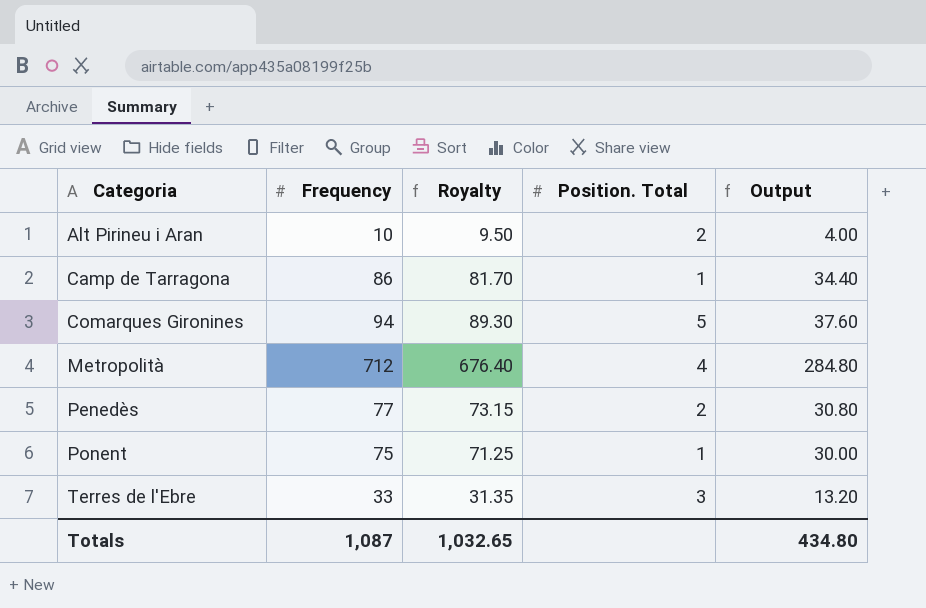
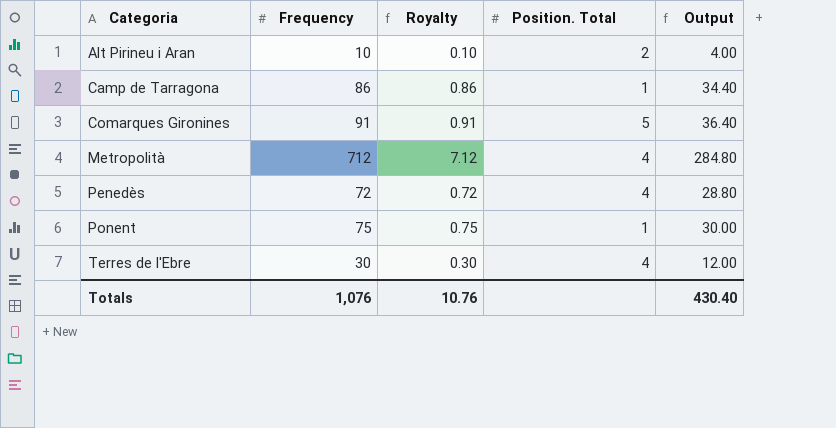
column Royalty | formula: [Frequency] * 0.95 -> [Frequency] * 0.01
Comarques Gironines | Frequency: 94 -> 91
Comarques Gironines | Output: 37.60 -> 36.40
Penedès | Frequency: 77 -> 72
Penedès | Position. Total: 2 -> 4
Penedès | Output: 30.80 -> 28.80
Terres de l'Ebre | Frequency: 33 -> 30
Terres de l'Ebre | Position. Total: 3 -> 4
Terres de l'Ebre | Output: 13.20 -> 12.00
Totals | Frequency: 1,087 -> 1,076
Totals | Royalty: 1,032.65 -> 10.76
Totals | Output: 434.80 -> 430.40

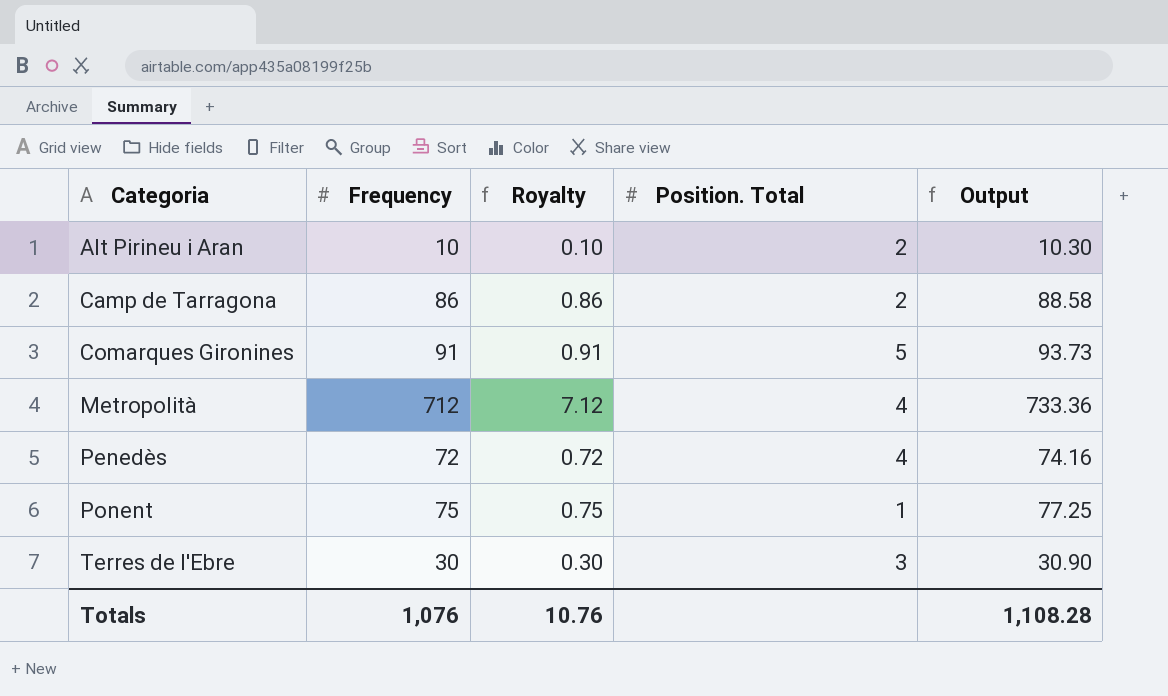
column Output | formula: [Frequency] * 0.4 -> [Frequency] * 1.03
Camp de Tarragona | Position. Total: 1 -> 2
Terres de l'Ebre | Position. Total: 4 -> 3
Totals | Output: 430.40 -> 1,108.28

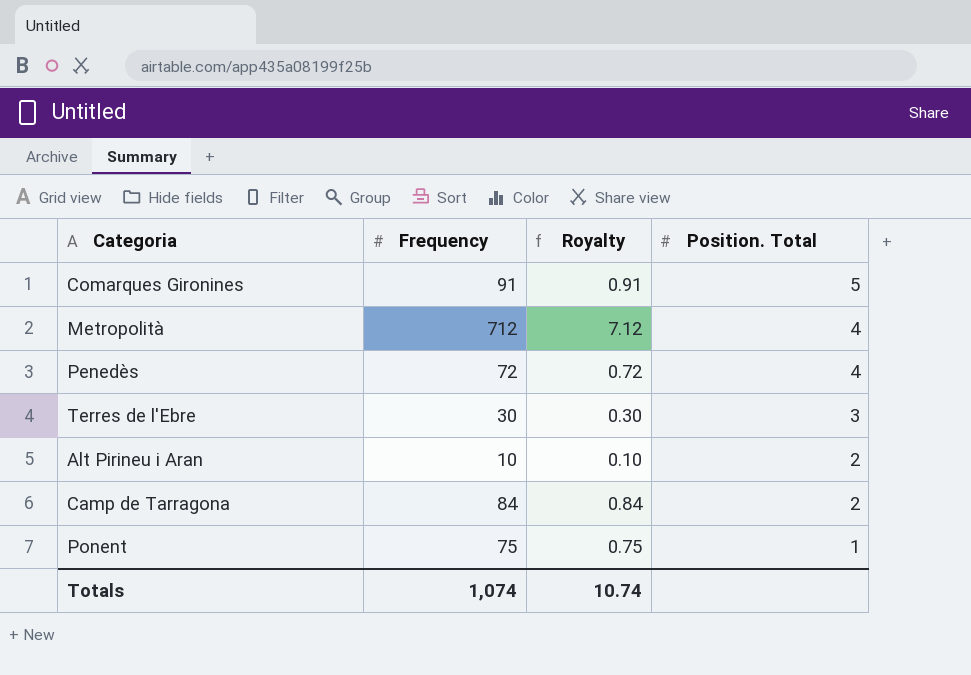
row order: Categoria ascending -> Position. Total descending
column Output | formula: [Frequency] * 1.03 -> none
Camp de Tarragona | Frequency: 86 -> 84
Camp de Tarragona | Royalty: 0.86 -> 0.84
Totals | Frequency: 1,076 -> 1,074
Totals | Royalty: 10.76 -> 10.74

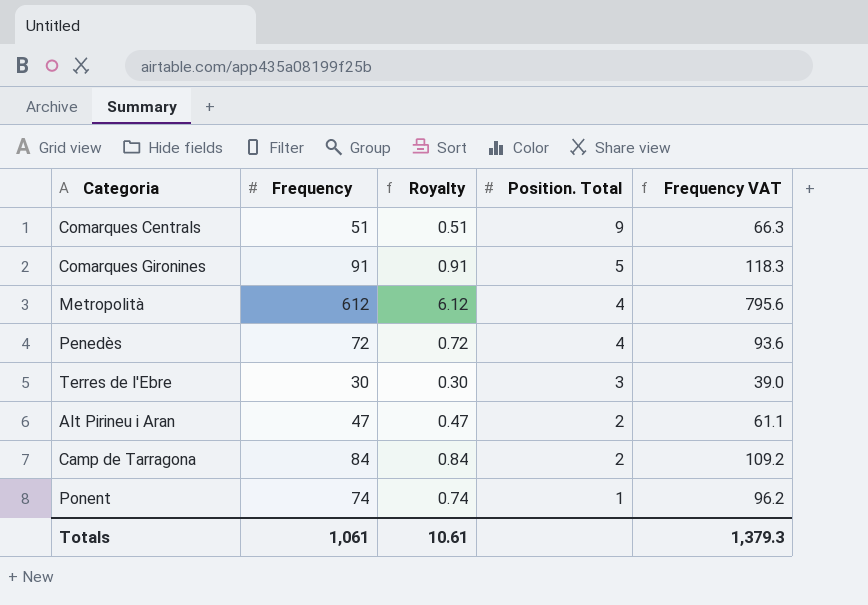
column Frequency VAT | formula: none -> [Frequency] * 1.3
row Comarques Centrals: none -> 51 | 0.51 | 9 | 66.3
Metropolità | Frequency: 712 -> 612
Metropolità | Royalty: 7.12 -> 6.12
Alt Pirineu i Aran | Frequency: 10 -> 47
Alt Pirineu i Aran | Royalty: 0.10 -> 0.47
Ponent | Frequency: 75 -> 74
Ponent | Royalty: 0.75 -> 0.74
Totals | Frequency: 1,074 -> 1,061
Totals | Royalty: 10.74 -> 10.61

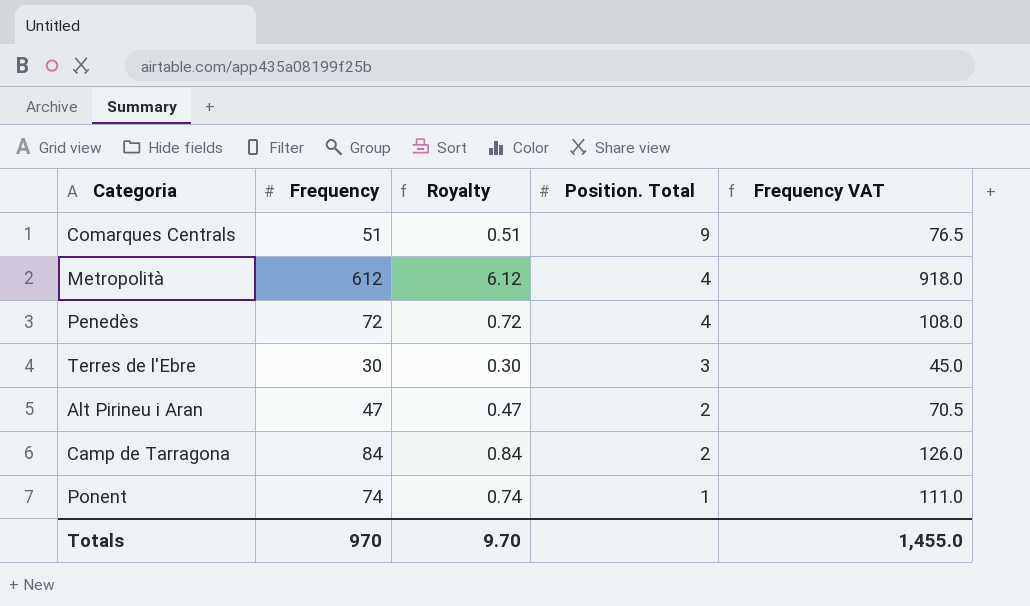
column Frequency VAT | formula: [Frequency] * 1.3 -> [Frequency] * 1.5
row Comarques Gironines: 91 | 0.91 | 5 | 118.3 -> none
Totals | Frequency: 1,061 -> 970
Totals | Royalty: 10.61 -> 9.70
Totals | Frequency VAT: 1,379.3 -> 1,455.0

